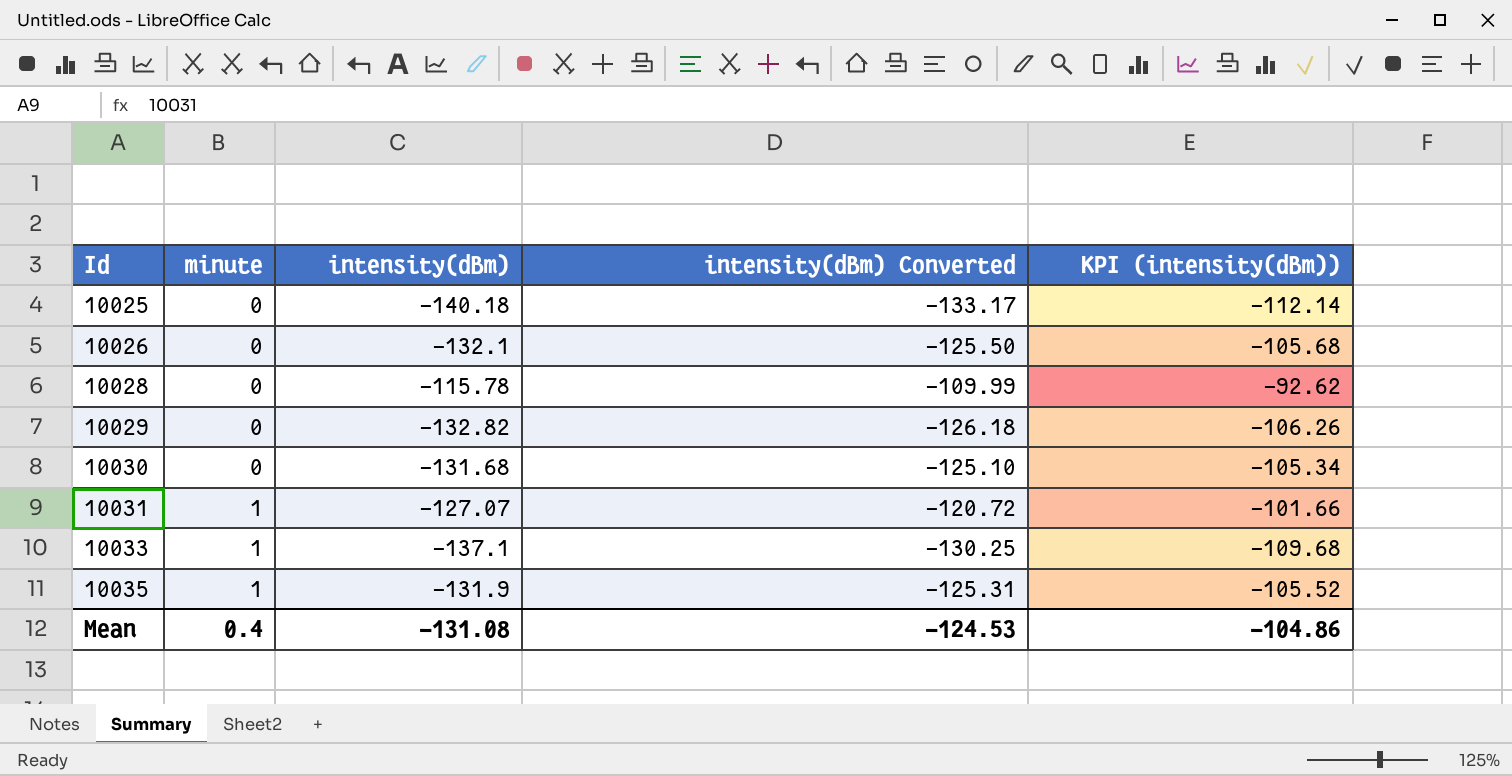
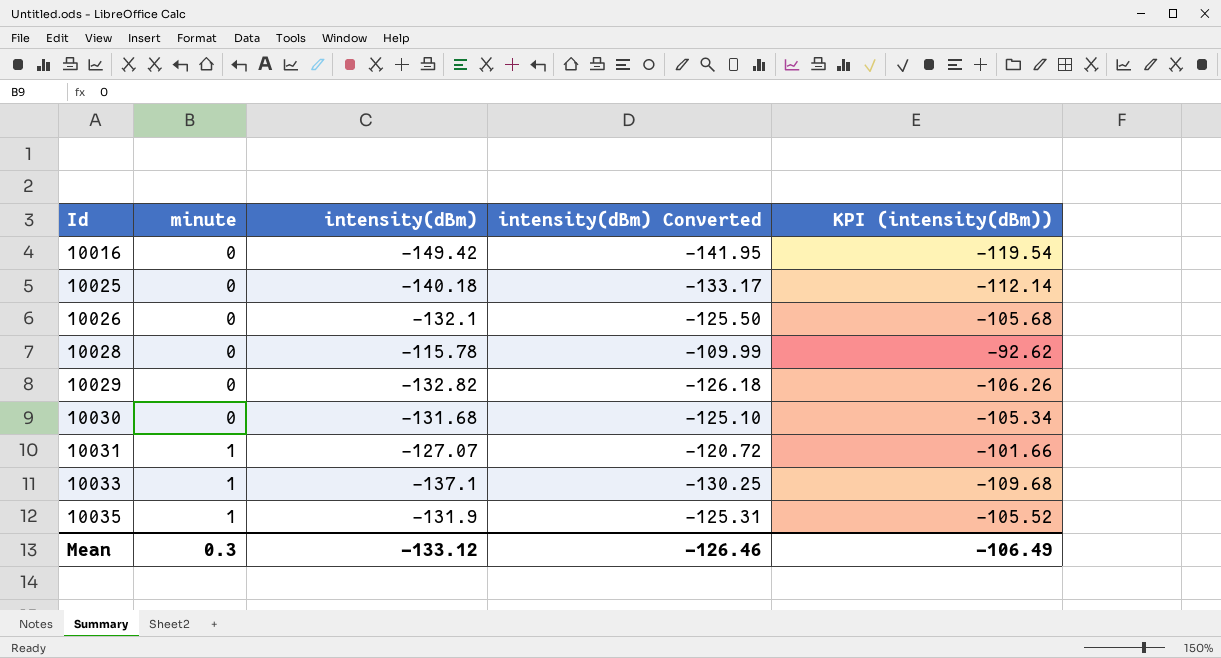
row 10016: none -> 0 | -149.42 | -141.95 | -119.54
Mean | minute: 0.4 -> 0.3
Mean | intensity(dBm): -131.08 -> -133.12
Mean | intensity(dBm) Converted: -124.53 -> -126.46
Mean | KPI (intensity(dBm)): -104.86 -> -106.49

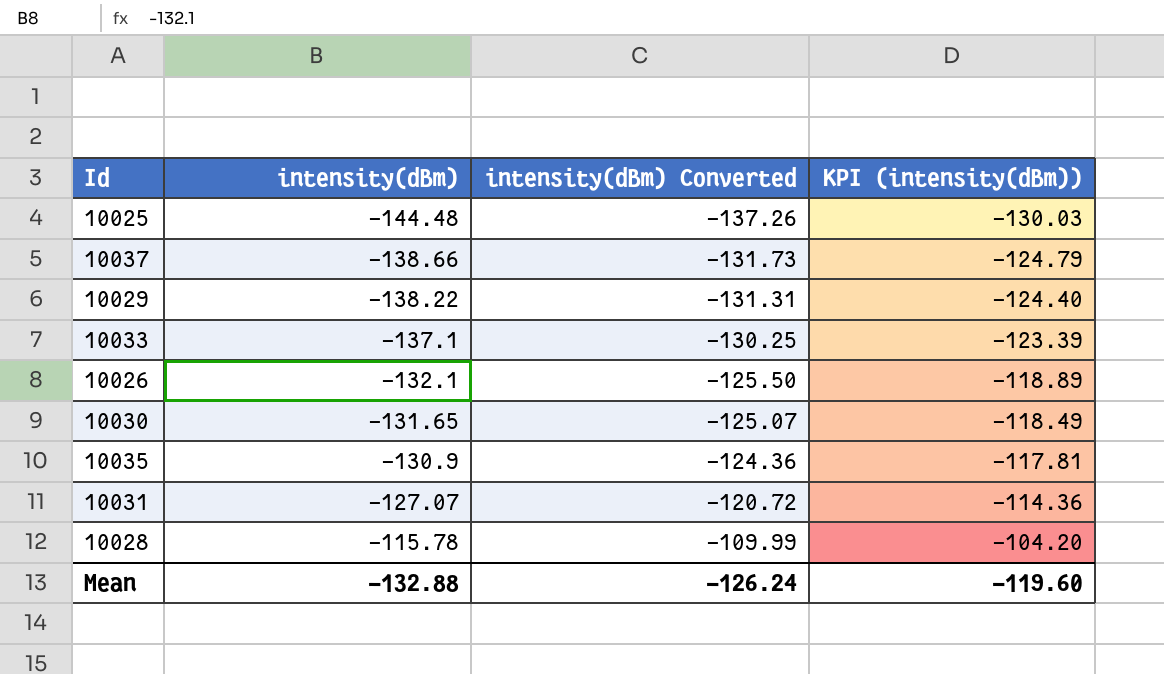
row order: Id ascending -> intensity(dBm) ascending
column minute | position: 2 -> none
column KPI (intensity(dBm)) | formula: [intensity(dBm)] * 0.8 -> [intensity(dBm)] * 0.9
row 10016: 0 | -149.42 | -141.95 | -119.54 -> none
10025 | intensity(dBm): -140.18 -> -144.48
10025 | intensity(dBm) Converted: -133.17 -> -137.26
row 10037: none -> -138.66 | -131.73 | -124.79
10029 | intensity(dBm): -132.82 -> -138.22
10029 | intensity(dBm) Converted: -126.18 -> -131.31
10030 | intensity(dBm): -131.68 -> -131.65
10030 | intensity(dBm) Converted: -125.10 -> -125.07
10035 | intensity(dBm): -131.9 -> -130.9
10035 | intensity(dBm) Converted: -125.31 -> -124.36
Mean | intensity(dBm): -133.12 -> -132.88
Mean | intensity(dBm) Converted: -126.46 -> -126.24
Mean | KPI (intensity(dBm)): -106.49 -> -119.60

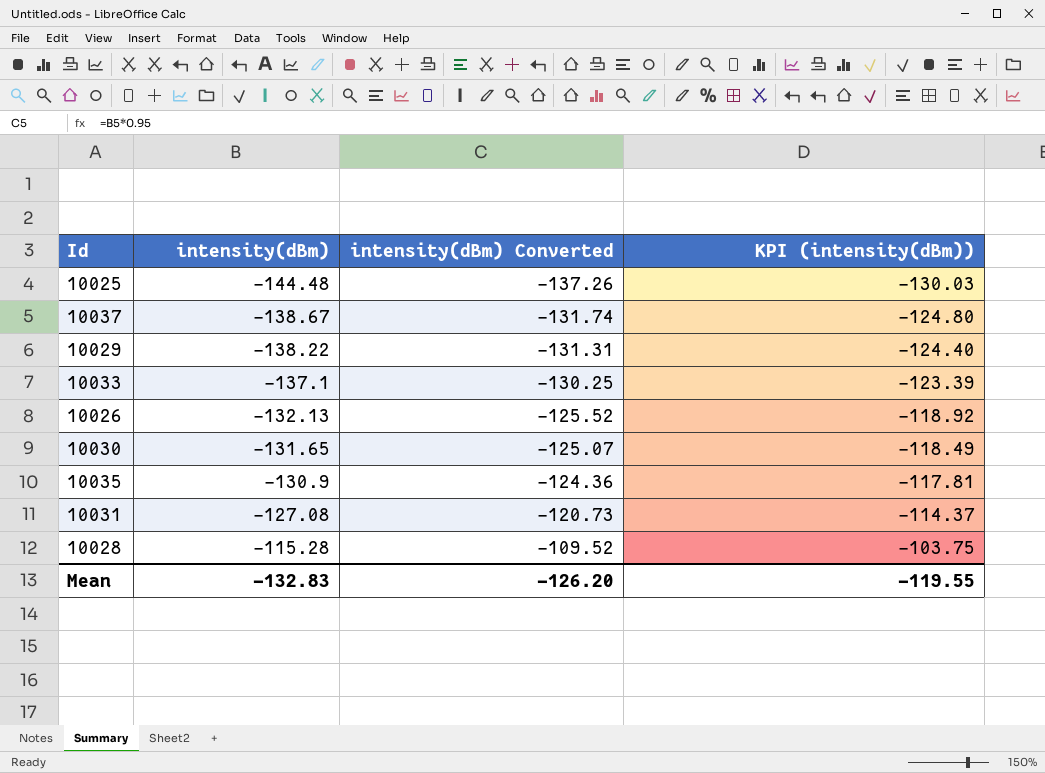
10037 | intensity(dBm): -138.66 -> -138.67
10037 | intensity(dBm) Converted: -131.73 -> -131.74
10037 | KPI (intensity(dBm)): -124.79 -> -124.80
10026 | intensity(dBm): -132.1 -> -132.13
10026 | intensity(dBm) Converted: -125.50 -> -125.52
10026 | KPI (intensity(dBm)): -118.89 -> -118.92
10031 | intensity(dBm): -127.07 -> -127.08
10031 | intensity(dBm) Converted: -120.72 -> -120.73
10031 | KPI (intensity(dBm)): -114.36 -> -114.37
10028 | intensity(dBm): -115.78 -> -115.28
10028 | intensity(dBm) Converted: -109.99 -> -109.52
10028 | KPI (intensity(dBm)): -104.20 -> -103.75
Mean | intensity(dBm): -132.88 -> -132.83
Mean | intensity(dBm) Converted: -126.24 -> -126.20
Mean | KPI (intensity(dBm)): -119.60 -> -119.55

